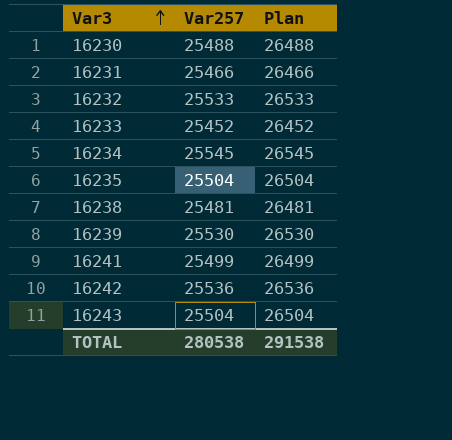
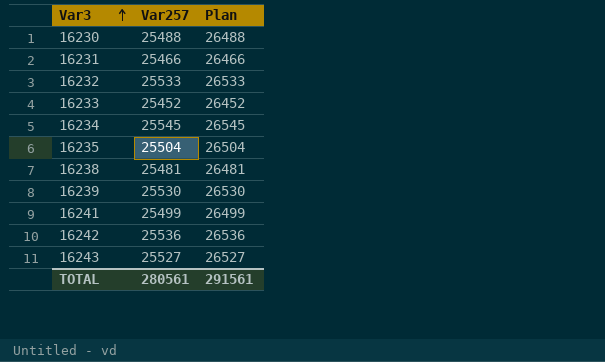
16243 | Var257: 25504 -> 25527
16243 | Plan: 26504 -> 26527
TOTAL | Var257: 280538 -> 280561
TOTAL | Plan: 291538 -> 291561

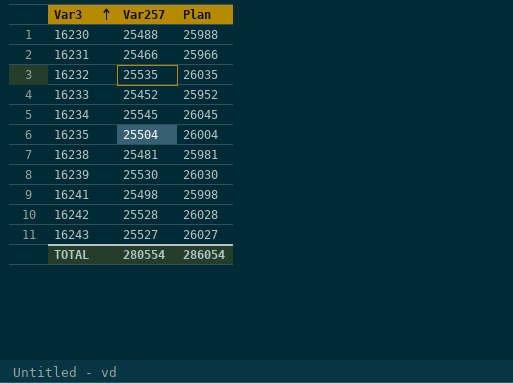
column Plan | formula: [Var257] + 1000 -> [Var257] + 500
16232 | Var257: 25533 -> 25535
16241 | Var257: 25499 -> 25498
16242 | Var257: 25536 -> 25528
TOTAL | Var257: 280561 -> 280554
TOTAL | Plan: 291561 -> 286054

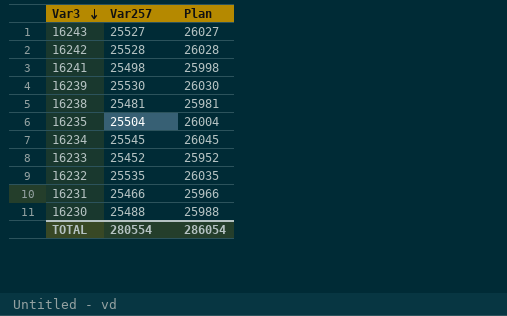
row order: Var3 ascending -> Var3 descending

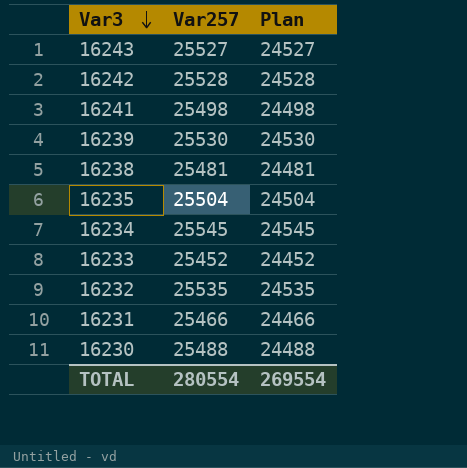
column Plan | formula: [Var257] + 500 -> [Var257] - 1000
TOTAL | Plan: 286054 -> 269554

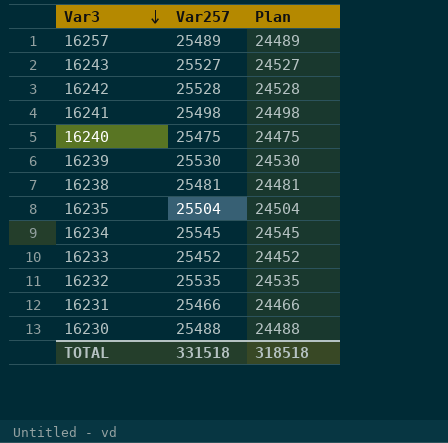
row 16257: none -> 25489 | 24489
row 16240: none -> 25475 | 24475
TOTAL | Var257: 280554 -> 331518
TOTAL | Plan: 269554 -> 318518

